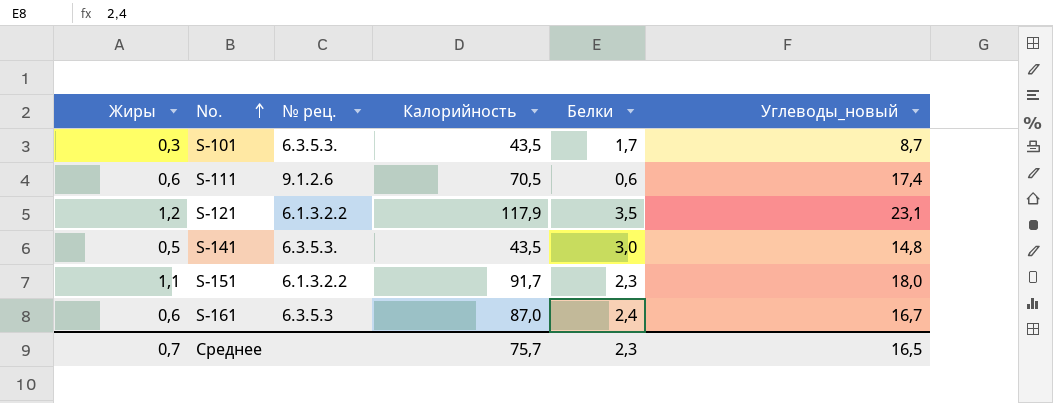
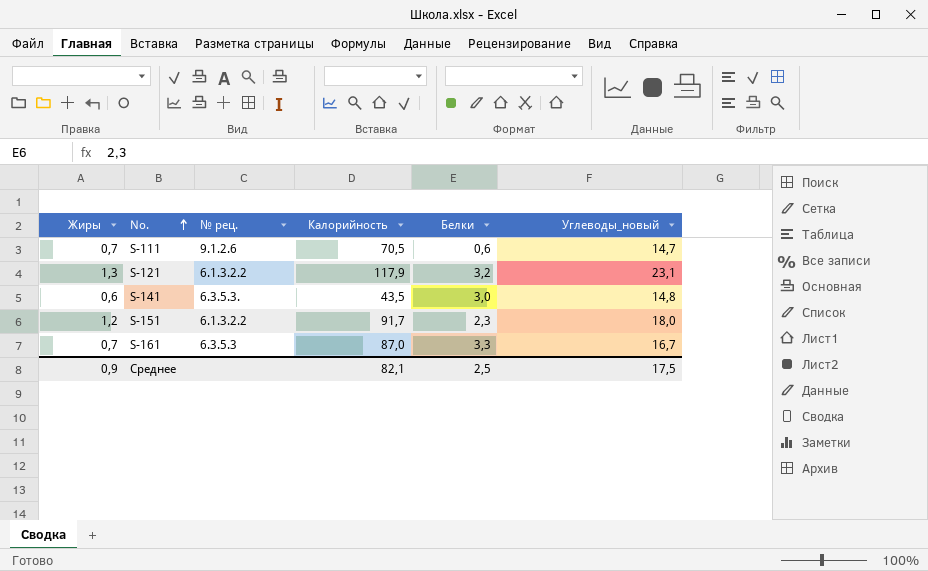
row S-101: 0,3 | 6.3.5.3. | 43,5 | 1,7 | 8,7 -> none
S-111 | Жиры: 0,6 -> 0,7
S-111 | Углеводы_новый: 17,4 -> 14,7
S-121 | Жиры: 1,2 -> 1,3
S-121 | Белки: 3,5 -> 3,2
S-141 | Жиры: 0,5 -> 0,6
S-151 | Жиры: 1,1 -> 1,2
S-161 | Жиры: 0,6 -> 0,7
S-161 | Белки: 2,4 -> 3,3
Среднее | Жиры: 0,7 -> 0,9
Среднее | Калорийность: 75,7 -> 82,1
Среднее | Белки: 2,3 -> 2,5
Среднее | Углеводы_новый: 16,5 -> 17,5

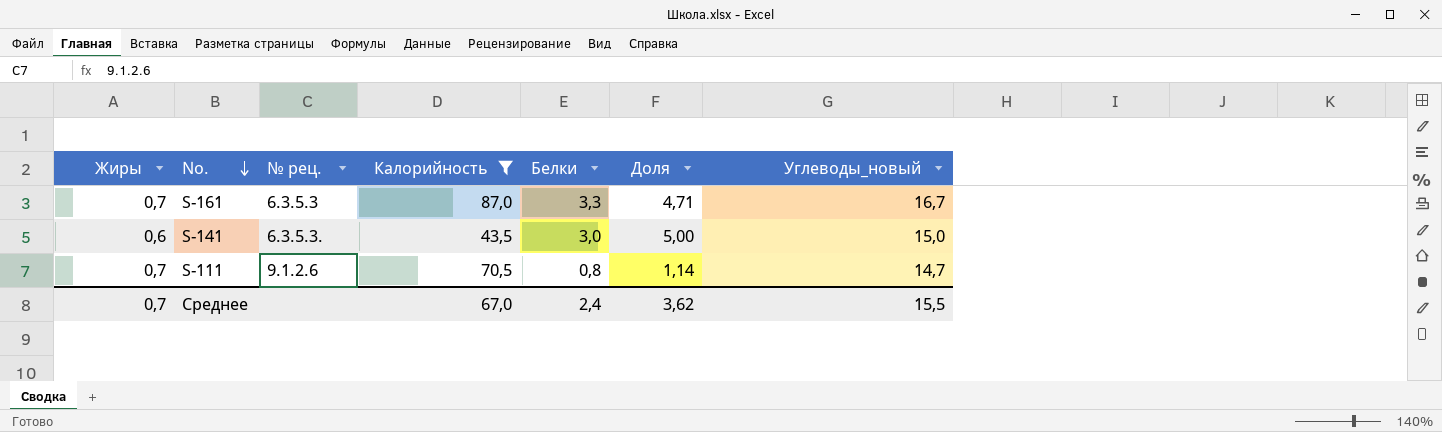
filter: none -> Калорийность <= 87,0
row order: No. ascending -> No. descending
column Доля | formula: none -> [Белки] / [Жиры]
S-141 | Углеводы_новый: 14,8 -> 15,0
S-111 | Белки: 0,6 -> 0,8
Среднее | Жиры: 0,9 -> 0,7
Среднее | Калорийность: 82,1 -> 67,0
Среднее | Белки: 2,5 -> 2,4
Среднее | Углеводы_новый: 17,5 -> 15,5

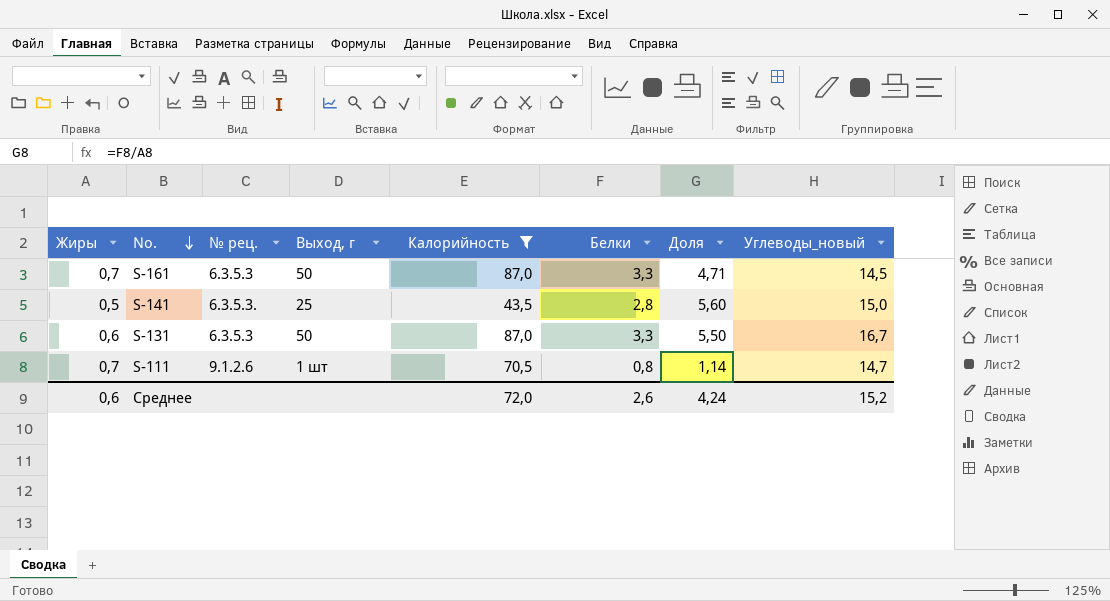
column Выход, г | position: none -> 4
S-161 | Углеводы_новый: 16,7 -> 14,5
S-141 | Жиры: 0,6 -> 0,5
S-141 | Белки: 3,0 -> 2,8
S-141 | Доля: 5,00 -> 5,60
row S-131: none -> 0,6 | 6.3.5.3 | 50 | 87,0 | 3,3 | 5,50 | 16,7
Среднее | Жиры: 0,7 -> 0,6
Среднее | Калорийность: 67,0 -> 72,0
Среднее | Белки: 2,4 -> 2,6
Среднее | Доля: 3,62 -> 4,24
Среднее | Углеводы_новый: 15,5 -> 15,2

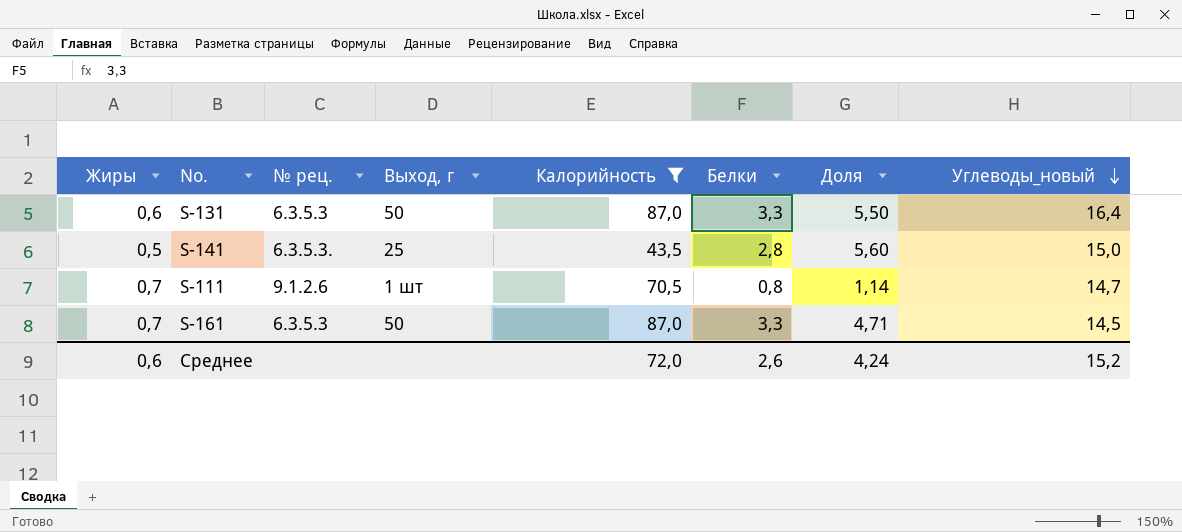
row order: No. descending -> Углеводы_новый descending
S-131 | Углеводы_новый: 16,7 -> 16,4

